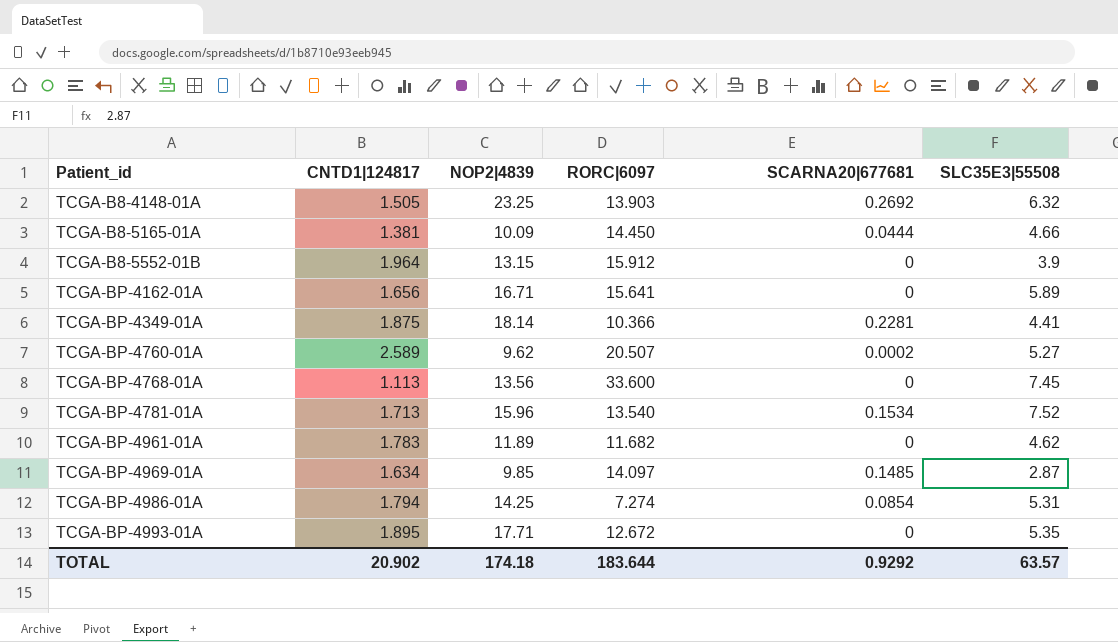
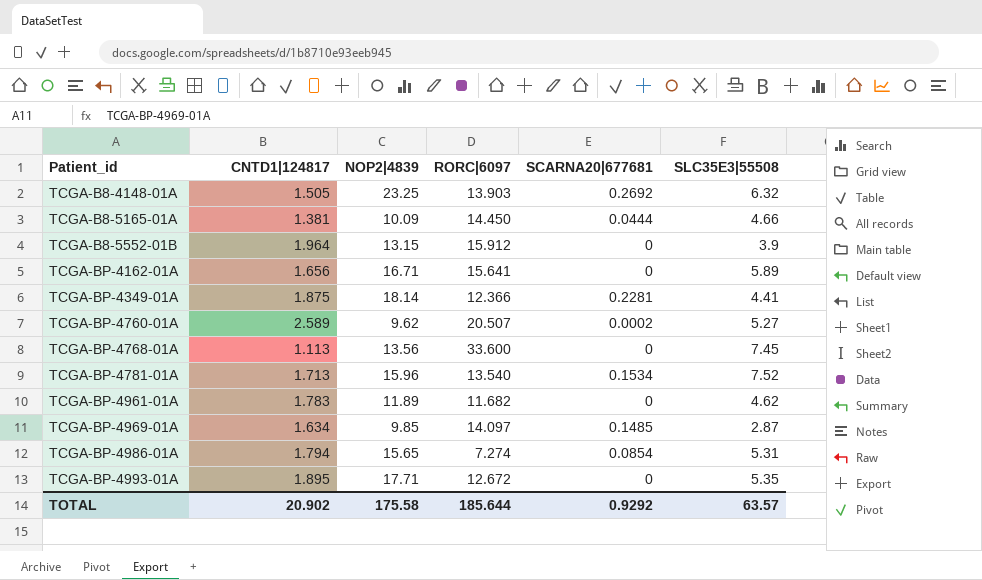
TCGA-BP-4349-01A | RORC|6097: 10.366 -> 12.366
TCGA-BP-4986-01A | NOP2|4839: 14.25 -> 15.65
TOTAL | NOP2|4839: 174.18 -> 175.58
TOTAL | RORC|6097: 183.644 -> 185.644

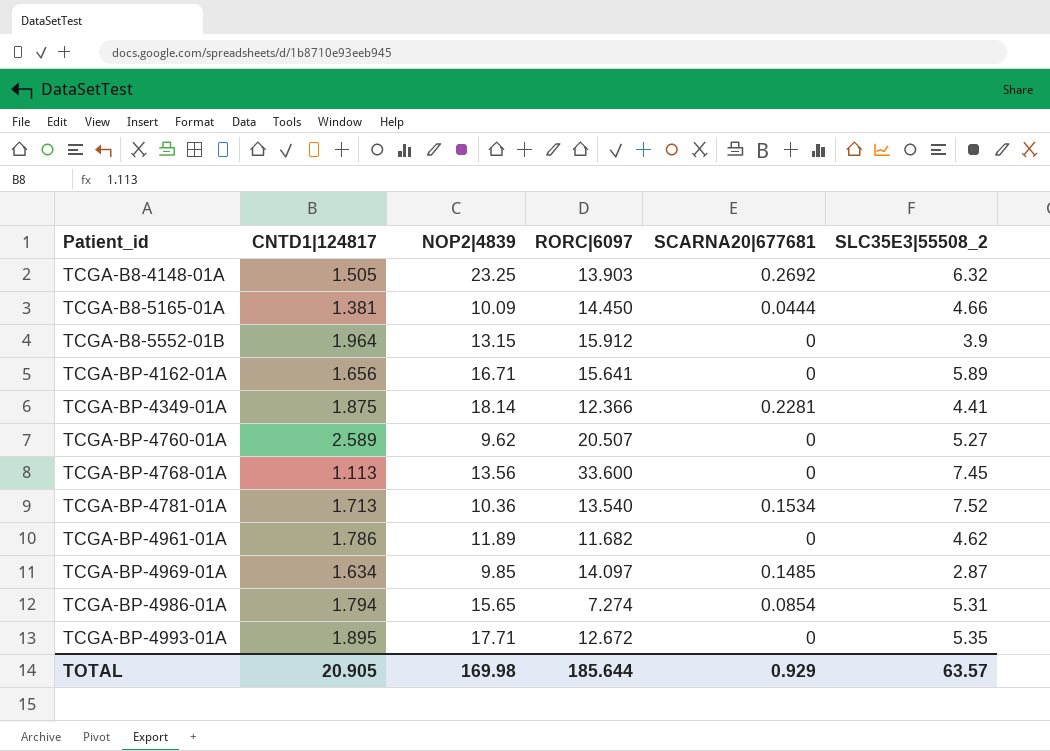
column name: SLC35E3|55508 -> SLC35E3|55508_2
TCGA-BP-4760-01A | SCARNA20|677681: 0.0002 -> 0
TCGA-BP-4781-01A | NOP2|4839: 15.96 -> 10.36
TCGA-BP-4961-01A | CNTD1|124817: 1.783 -> 1.786
TOTAL | CNTD1|124817: 20.902 -> 20.905
TOTAL | NOP2|4839: 175.58 -> 169.98
TOTAL | SCARNA20|677681: 0.9292 -> 0.929

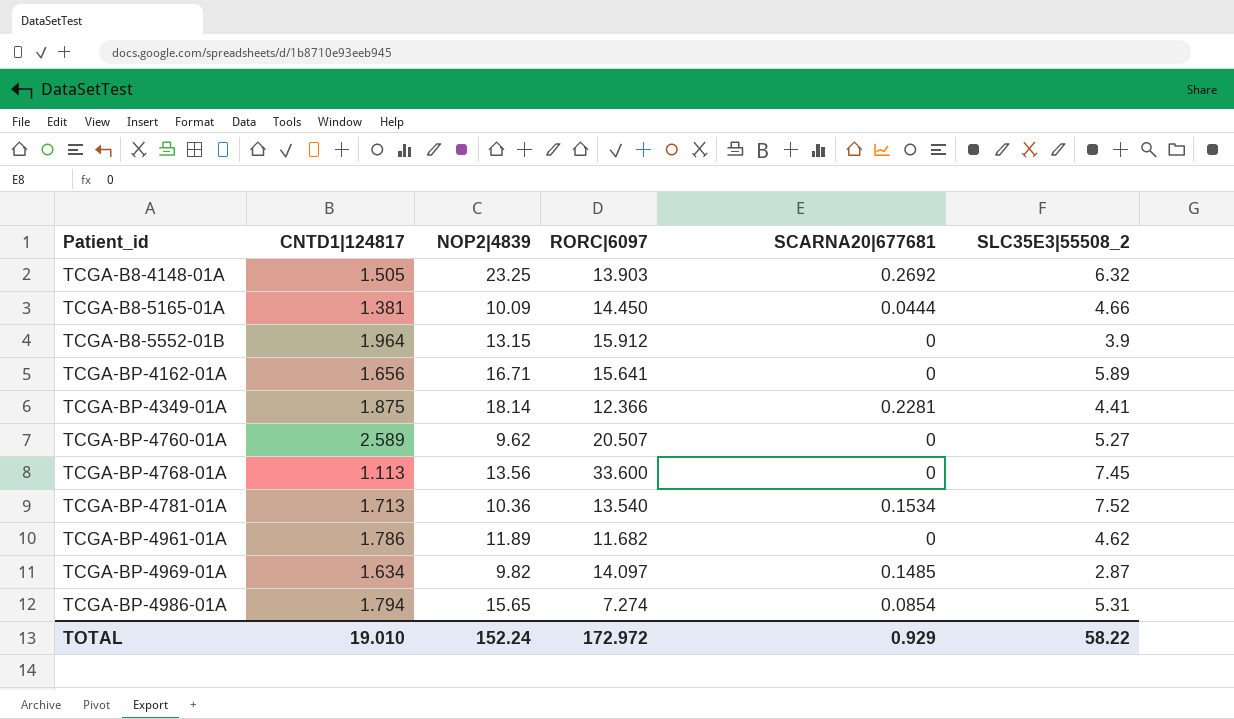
row TCGA-BP-4993-01A: 1.895 | 17.71 | 12.672 | 0 | 5.35 -> none
TCGA-BP-4969-01A | NOP2|4839: 9.85 -> 9.82
TOTAL | CNTD1|124817: 20.905 -> 19.010
TOTAL | NOP2|4839: 169.98 -> 152.24
TOTAL | RORC|6097: 185.644 -> 172.972
TOTAL | SLC35E3|55508_2: 63.57 -> 58.22

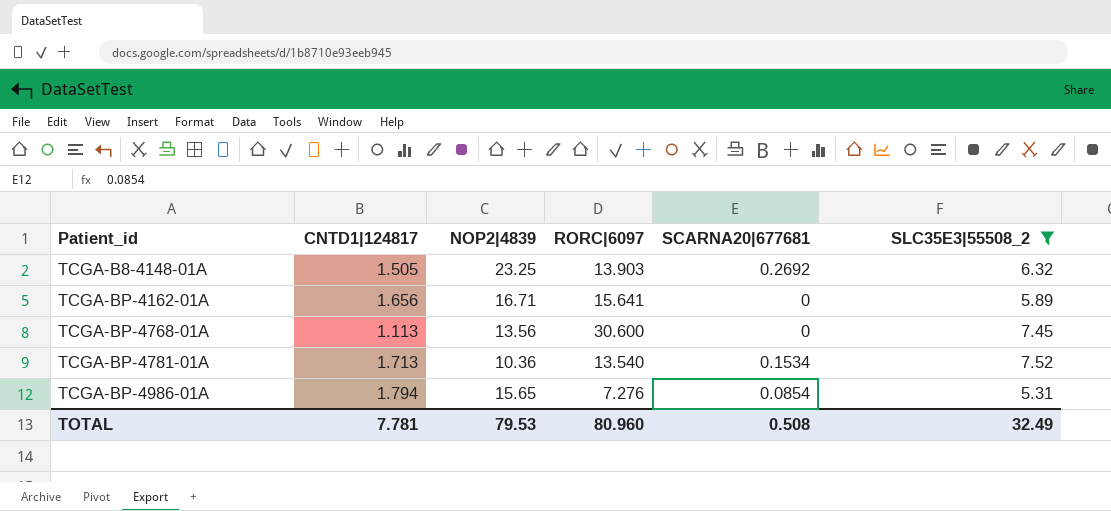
filter: none -> SLC35E3|55508_2 >= 5.31
TCGA-BP-4768-01A | RORC|6097: 33.600 -> 30.600
TCGA-BP-4986-01A | RORC|6097: 7.274 -> 7.276
TOTAL | CNTD1|124817: 19.010 -> 7.781
TOTAL | NOP2|4839: 152.24 -> 79.53
TOTAL | RORC|6097: 172.972 -> 80.960
TOTAL | SCARNA20|677681: 0.929 -> 0.508
TOTAL | SLC35E3|55508_2: 58.22 -> 32.49

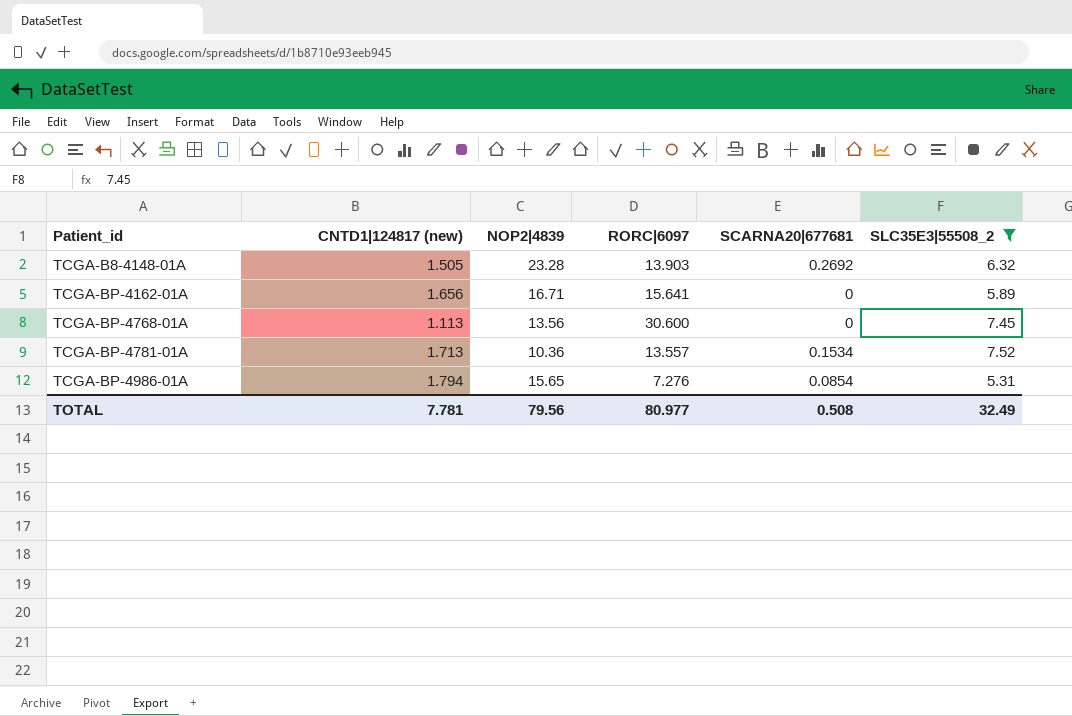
column name: CNTD1|124817 -> CNTD1|124817 (new)
TCGA-B8-4148-01A | NOP2|4839: 23.25 -> 23.28
TCGA-BP-4781-01A | RORC|6097: 13.540 -> 13.557
TOTAL | NOP2|4839: 79.53 -> 79.56
TOTAL | RORC|6097: 80.960 -> 80.977

